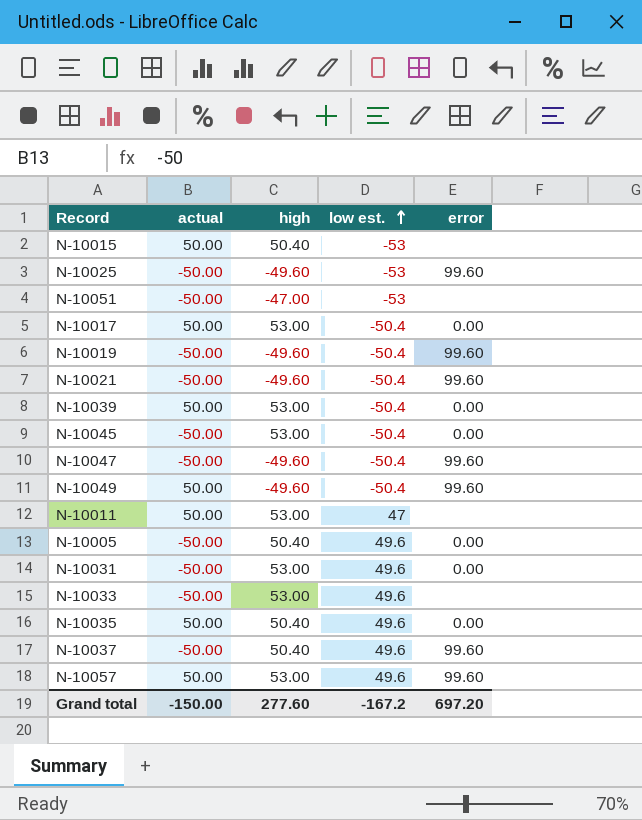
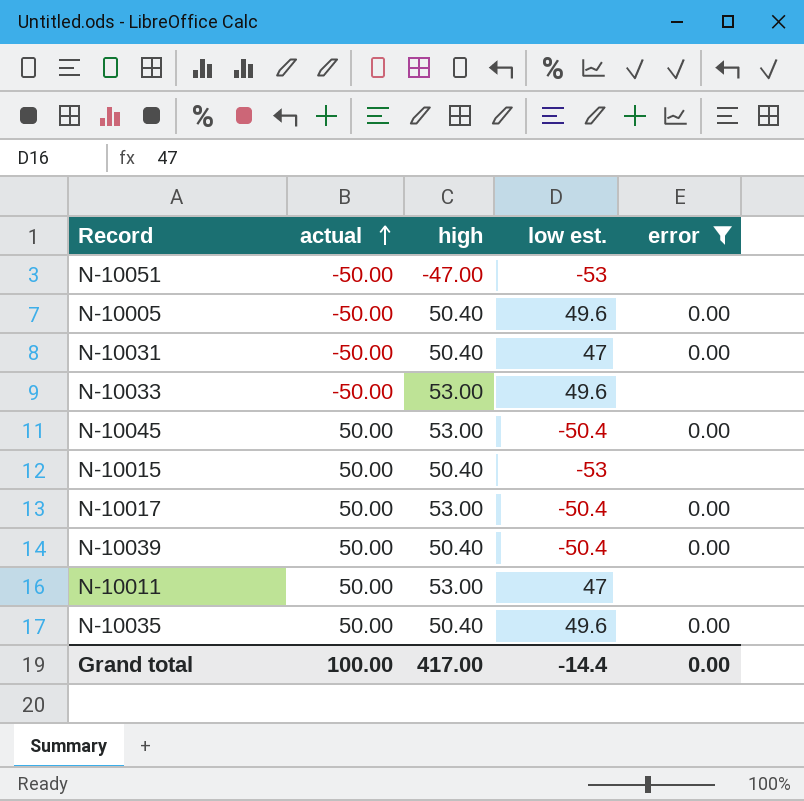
filter: none -> error != 99.60
row order: low est. ascending -> actual ascending
N-10031 | high: 53.00 -> 50.40
N-10031 | low est.: 49.6 -> 47
N-10045 | actual: -50.00 -> 50.00
N-10039 | high: 53.00 -> 50.40
Grand total | actual: -150.00 -> 100.00
Grand total | high: 277.60 -> 417.00
Grand total | low est.: -167.2 -> -14.4
Grand total | error: 697.20 -> 0.00

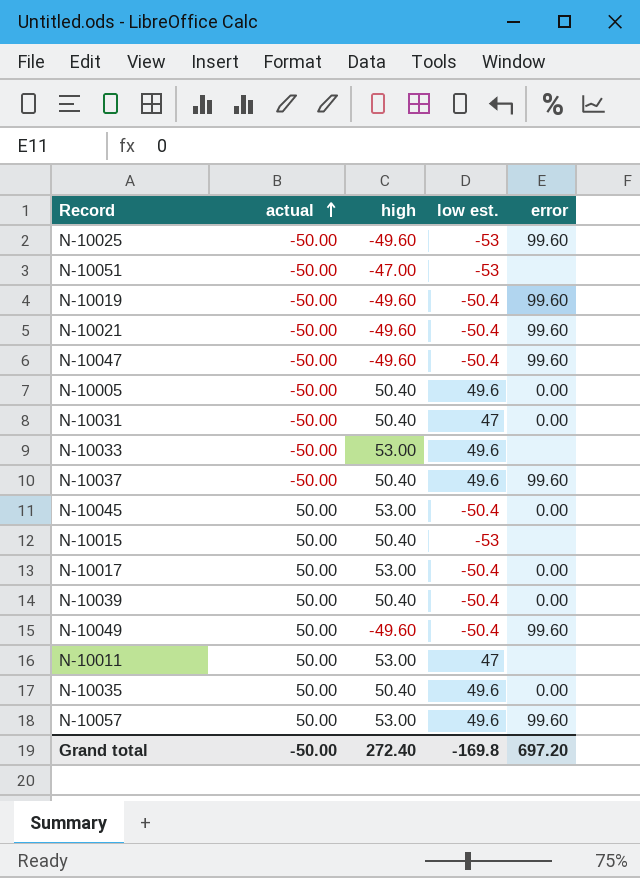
filter: error != 99.60 -> none
Grand total | actual: 100.00 -> -50.00
Grand total | high: 417.00 -> 272.40
Grand total | low est.: -14.4 -> -169.8
Grand total | error: 0.00 -> 697.20

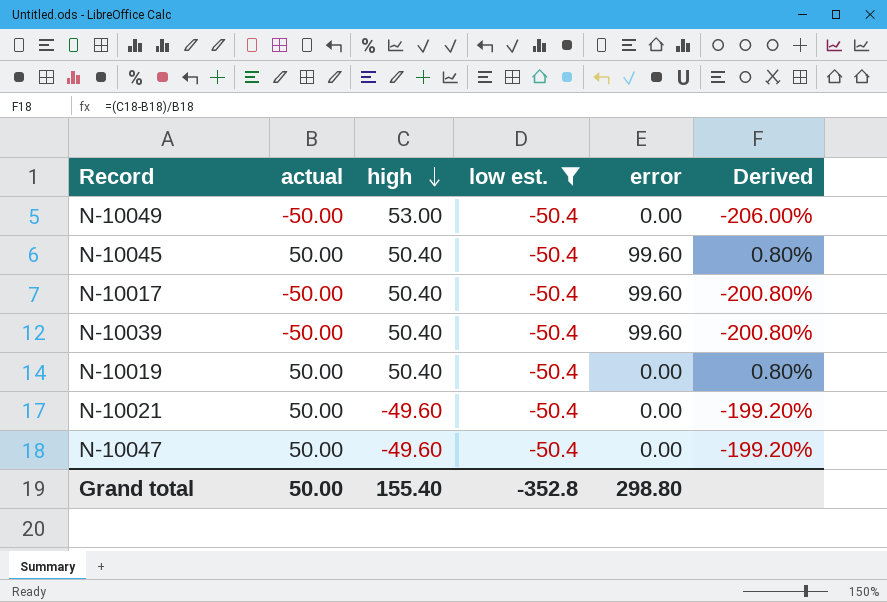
filter: none -> low est. = -50.4
row order: actual ascending -> high descending
column Derived | formula: none -> ([high] - [actual]) / [actual]
N-10049 | actual: 50.00 -> -50.00
N-10049 | high: -49.60 -> 53.00
N-10049 | error: 99.60 -> 0.00
N-10045 | high: 53.00 -> 50.40
N-10045 | error: 0.00 -> 99.60
N-10017 | actual: 50.00 -> -50.00
N-10017 | high: 53.00 -> 50.40
N-10017 | error: 0.00 -> 99.60
N-10039 | actual: 50.00 -> -50.00
N-10039 | error: 0.00 -> 99.60
N-10019 | actual: -50.00 -> 50.00
N-10019 | high: -49.60 -> 50.40
N-10019 | error: 99.60 -> 0.00
N-10021 | actual: -50.00 -> 50.00
N-10021 | error: 99.60 -> 0.00
N-10047 | actual: -50.00 -> 50.00
N-10047 | error: 99.60 -> 0.00
Grand total | actual: -50.00 -> 50.00
Grand total | high: 272.40 -> 155.40
Grand total | low est.: -169.8 -> -352.8
Grand total | error: 697.20 -> 298.80

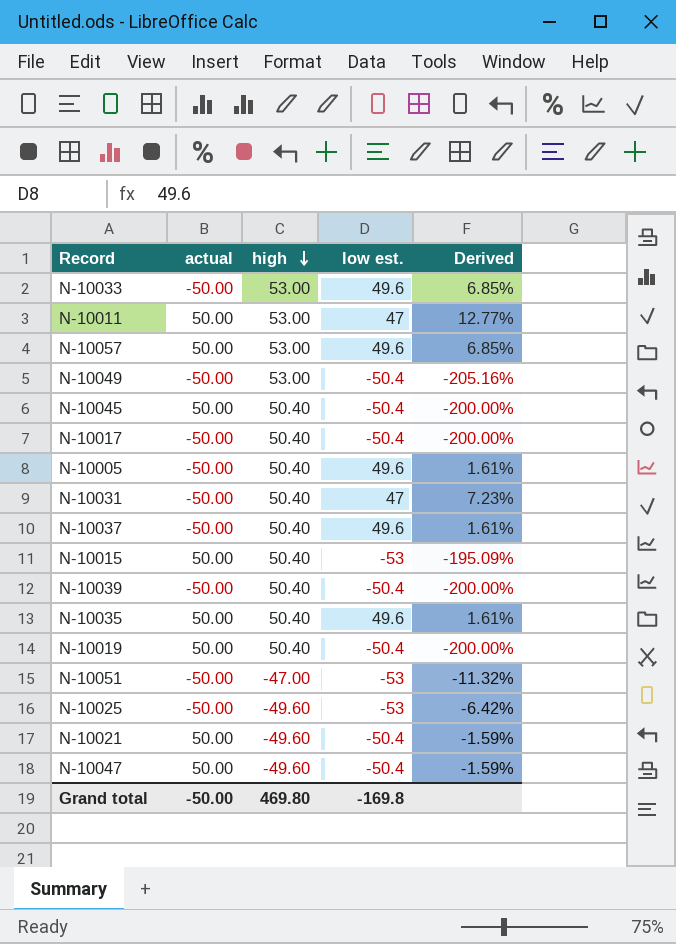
filter: low est. = -50.4 -> none
column error | position: 5 -> none
column Derived | formula: ([high] - [actual]) / [actual] -> ([high] - [low est.]) / [low est.]
Grand total | actual: 50.00 -> -50.00
Grand total | high: 155.40 -> 469.80
Grand total | low est.: -352.8 -> -169.8

